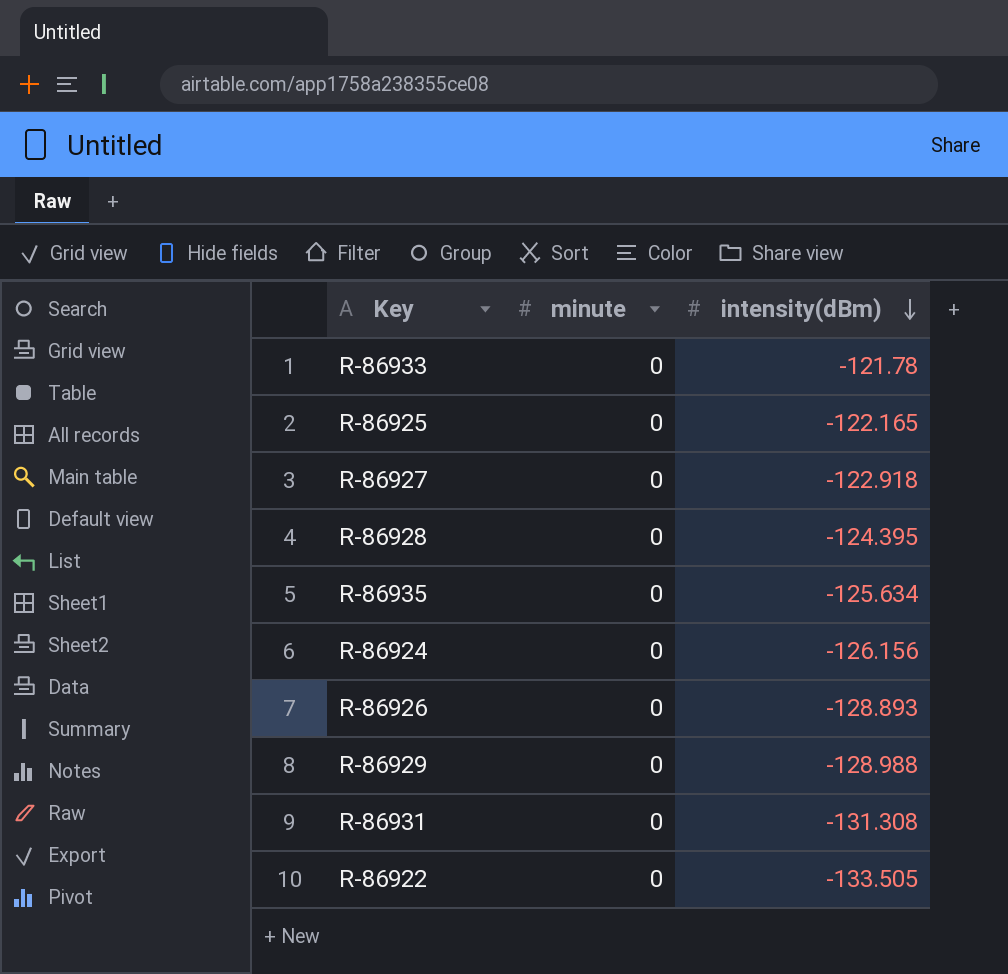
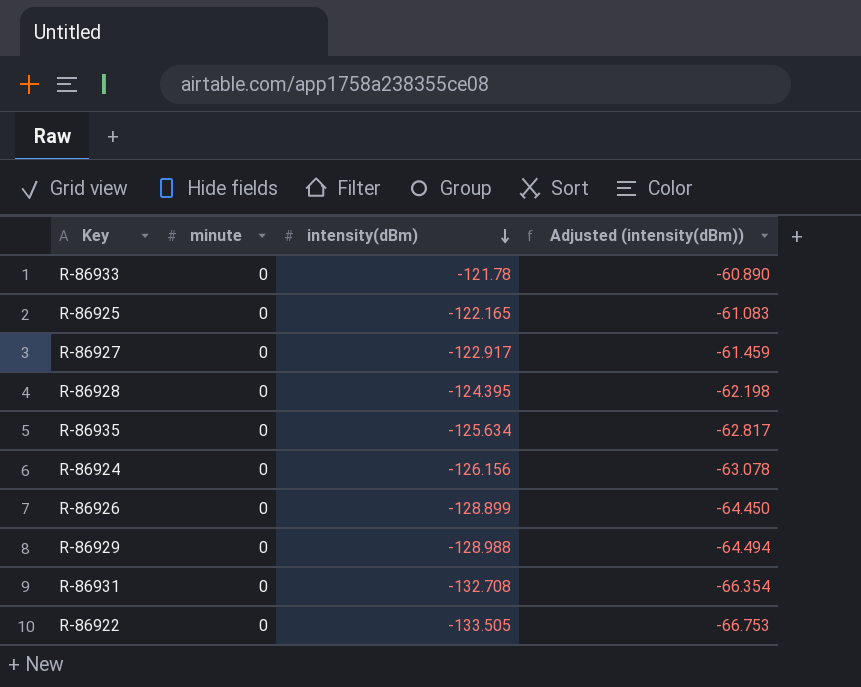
column Adjusted (intensity(dBm)) | formula: none -> [intensity(dBm)] * 0.5
R-86927 | intensity(dBm): -122.918 -> -122.917
R-86926 | intensity(dBm): -128.893 -> -128.899
R-86931 | intensity(dBm): -131.308 -> -132.708

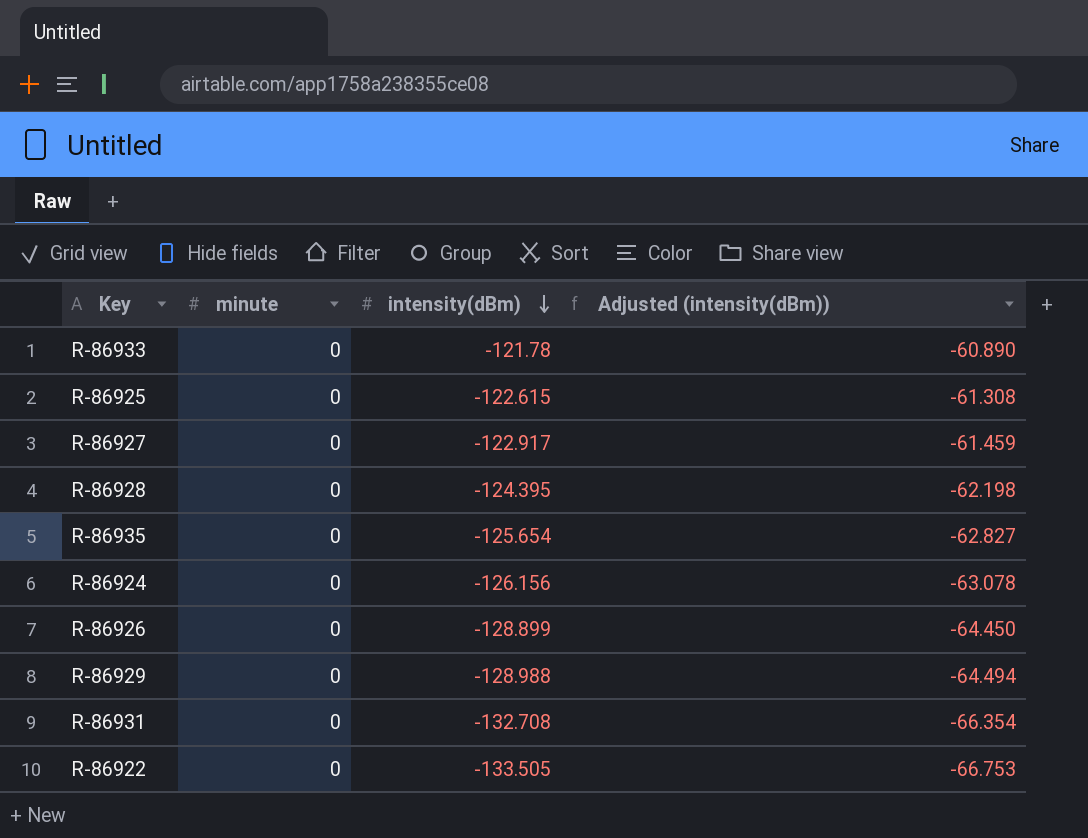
R-86925 | intensity(dBm): -122.165 -> -122.615
R-86925 | Adjusted (intensity(dBm)): -61.083 -> -61.308
R-86935 | intensity(dBm): -125.634 -> -125.654
R-86935 | Adjusted (intensity(dBm)): -62.817 -> -62.827

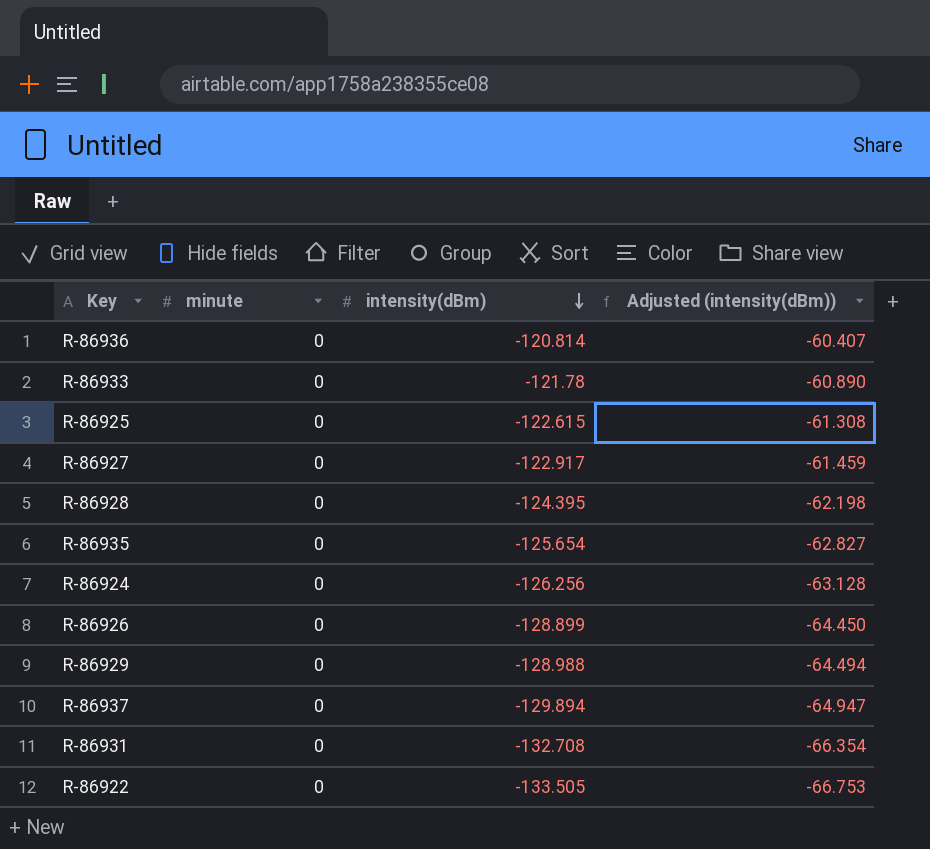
row R-86936: none -> 0 | -120.814 | -60.407
R-86924 | intensity(dBm): -126.156 -> -126.256
R-86924 | Adjusted (intensity(dBm)): -63.078 -> -63.128
row R-86937: none -> 0 | -129.894 | -64.947

